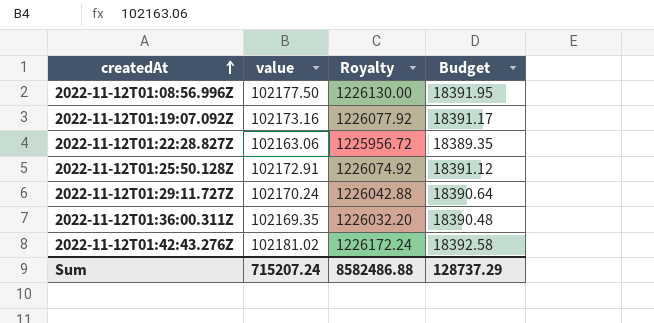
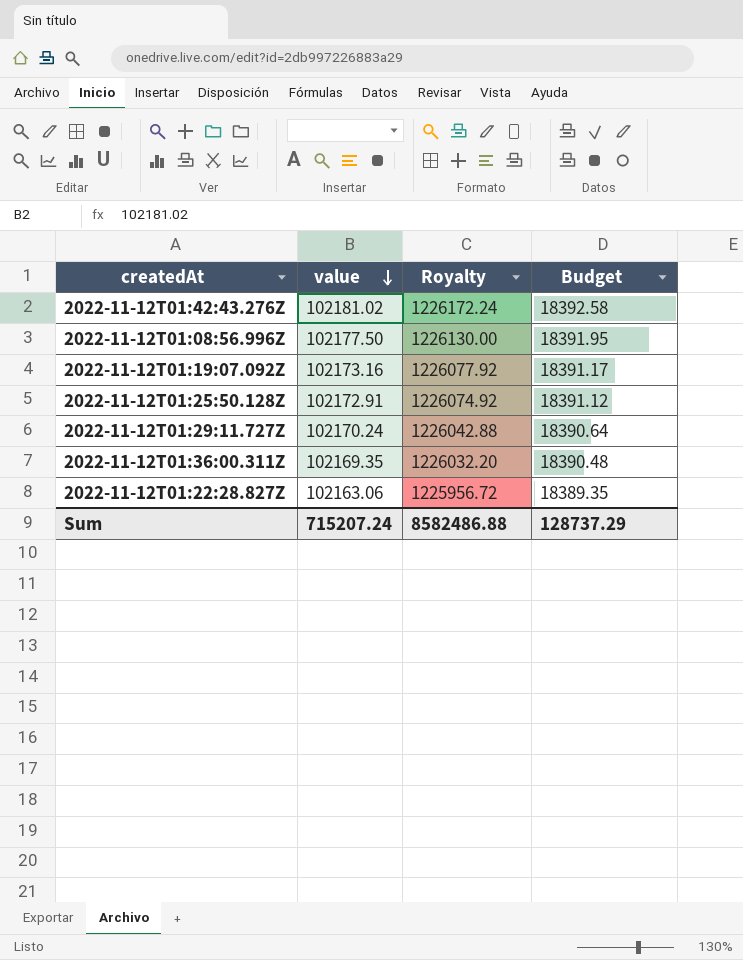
row order: createdAt ascending -> value descending

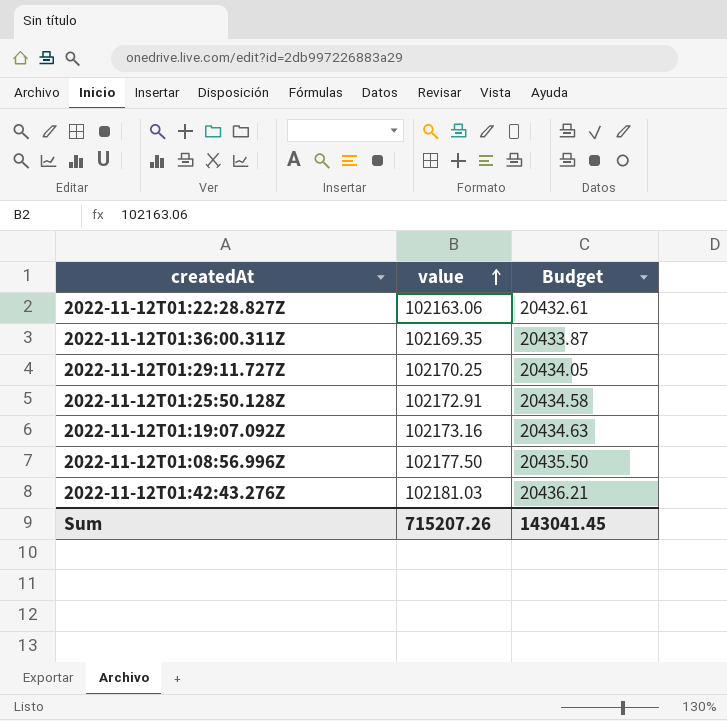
row order: value descending -> value ascending
column Royalty | formula: [value] * 12 -> none
column Budget | formula: [value] * 0.18 -> [value] * 0.2
2022-11-12T01:29:11.727Z | value: 102170.24 -> 102170.25
2022-11-12T01:42:43.276Z | value: 102181.02 -> 102181.03
Sum | value: 715207.24 -> 715207.26
Sum | Budget: 128737.29 -> 143041.45

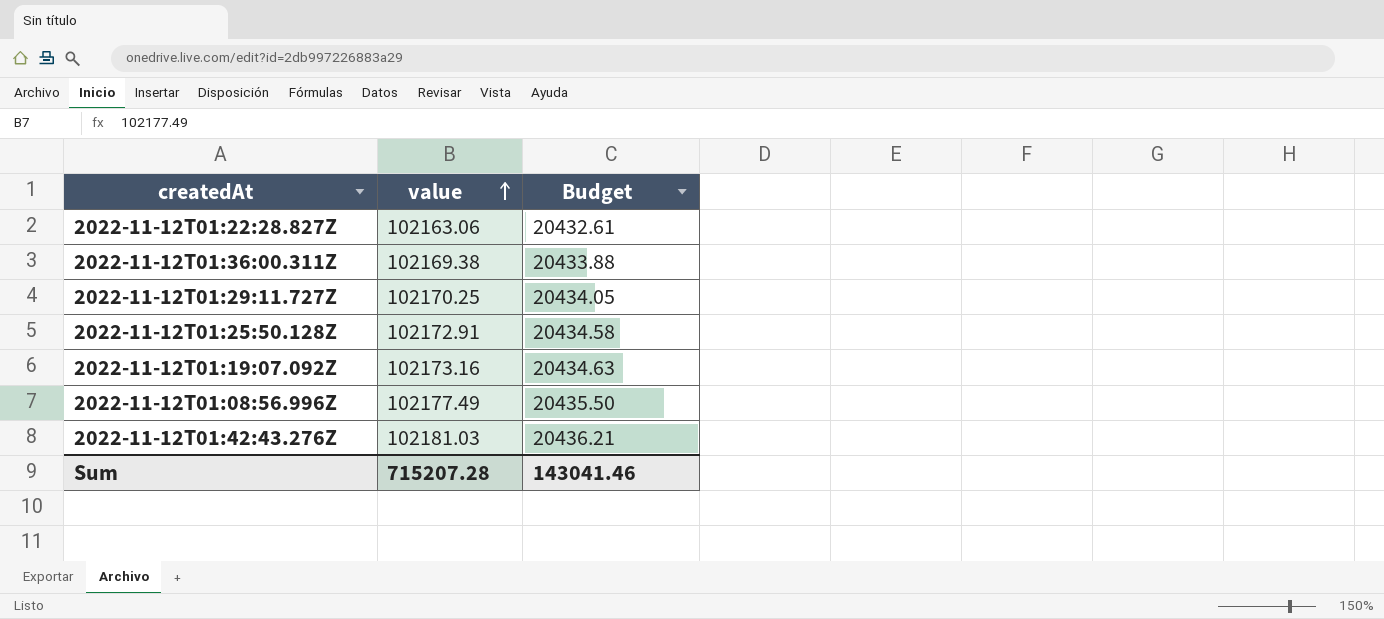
2022-11-12T01:36:00.311Z | value: 102169.35 -> 102169.38
2022-11-12T01:36:00.311Z | Budget: 20433.87 -> 20433.88
2022-11-12T01:08:56.996Z | value: 102177.50 -> 102177.49
Sum | value: 715207.26 -> 715207.28
Sum | Budget: 143041.45 -> 143041.46

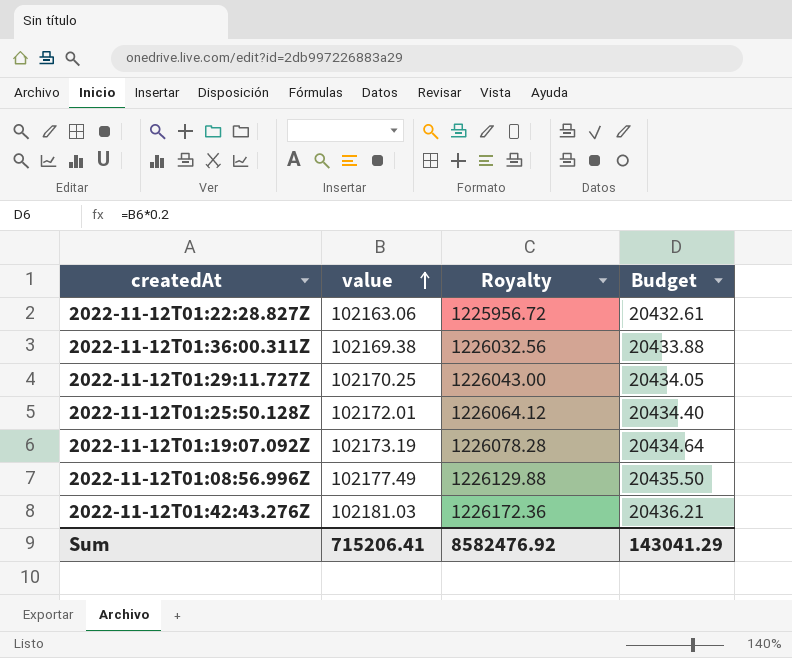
column Royalty | formula: none -> [value] * 12
2022-11-12T01:25:50.128Z | value: 102172.91 -> 102172.01
2022-11-12T01:25:50.128Z | Budget: 20434.58 -> 20434.40
2022-11-12T01:19:07.092Z | value: 102173.16 -> 102173.19
2022-11-12T01:19:07.092Z | Budget: 20434.63 -> 20434.64
Sum | value: 715207.28 -> 715206.41
Sum | Budget: 143041.46 -> 143041.29

